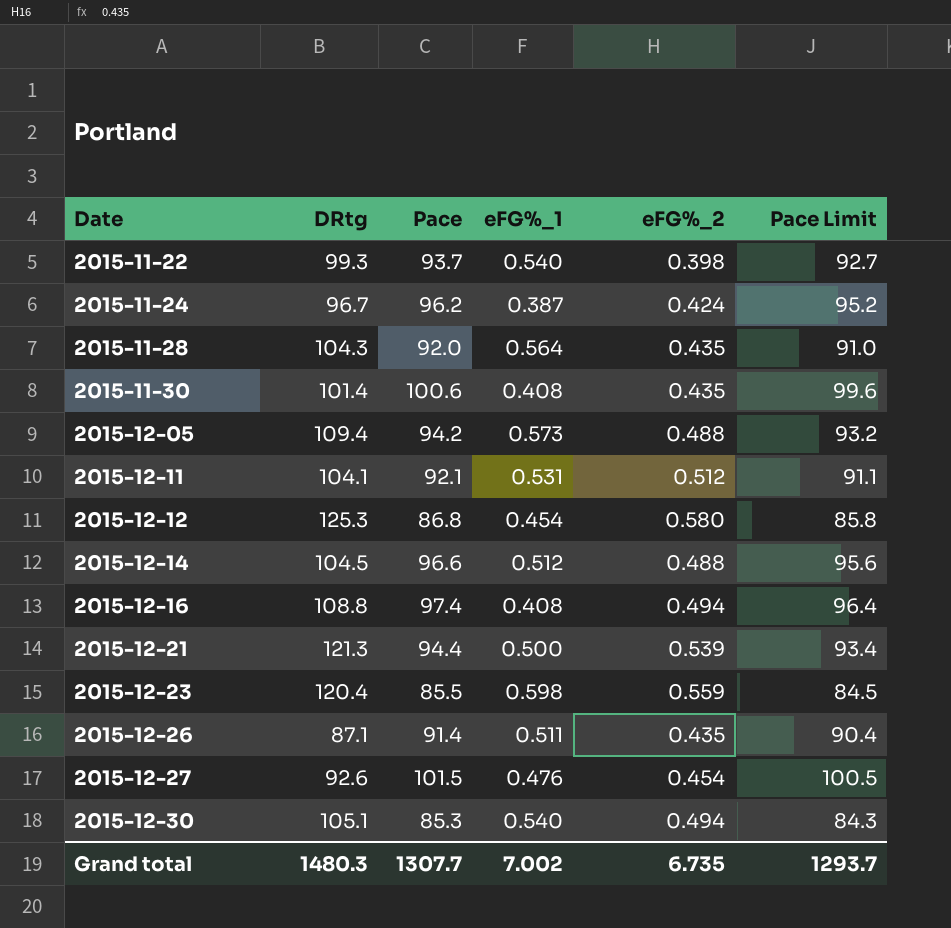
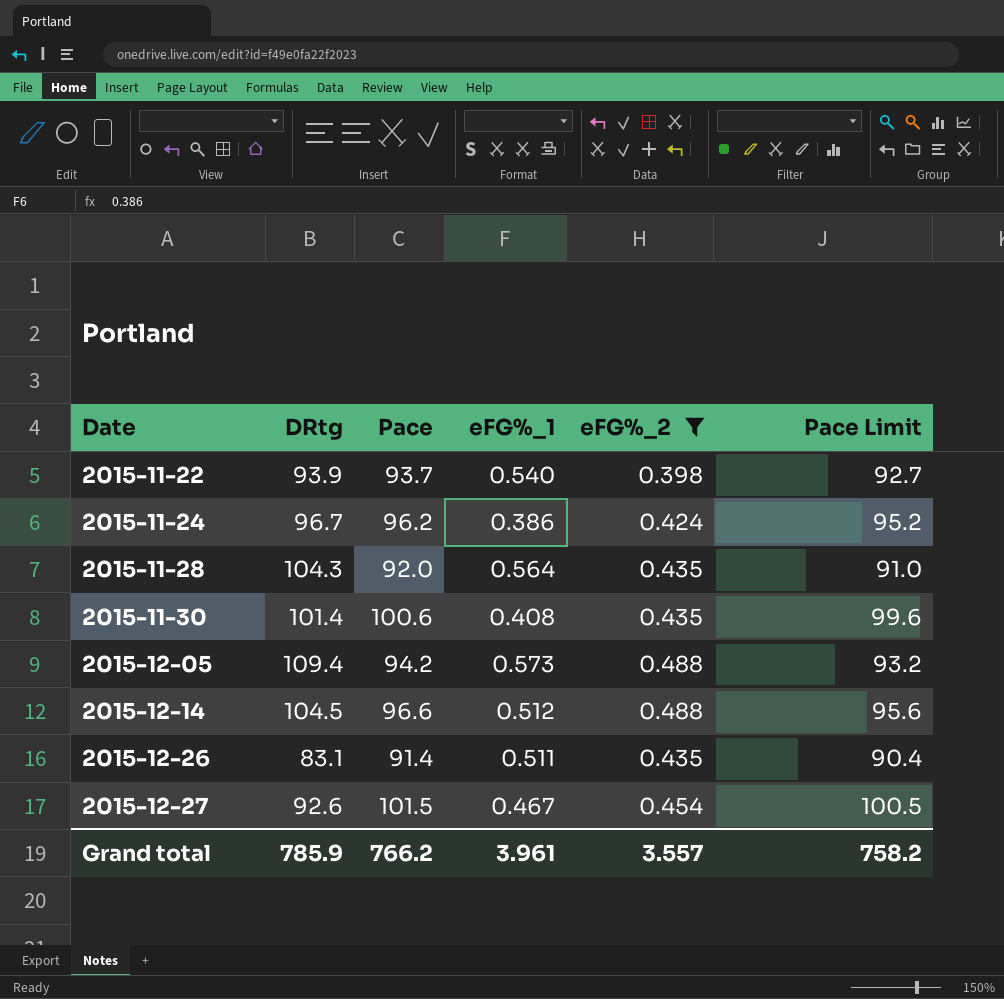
filter: none -> eFG%_2 <= 0.488
2015-11-22 | DRtg: 99.3 -> 93.9
2015-11-24 | eFG%_1: 0.387 -> 0.386
2015-12-26 | DRtg: 87.1 -> 83.1
2015-12-27 | eFG%_1: 0.476 -> 0.467
Grand total | DRtg: 1480.3 -> 785.9
Grand total | Pace: 1307.7 -> 766.2
Grand total | eFG%_1: 7.002 -> 3.961
Grand total | eFG%_2: 6.735 -> 3.557
Grand total | Pace Limit: 1293.7 -> 758.2

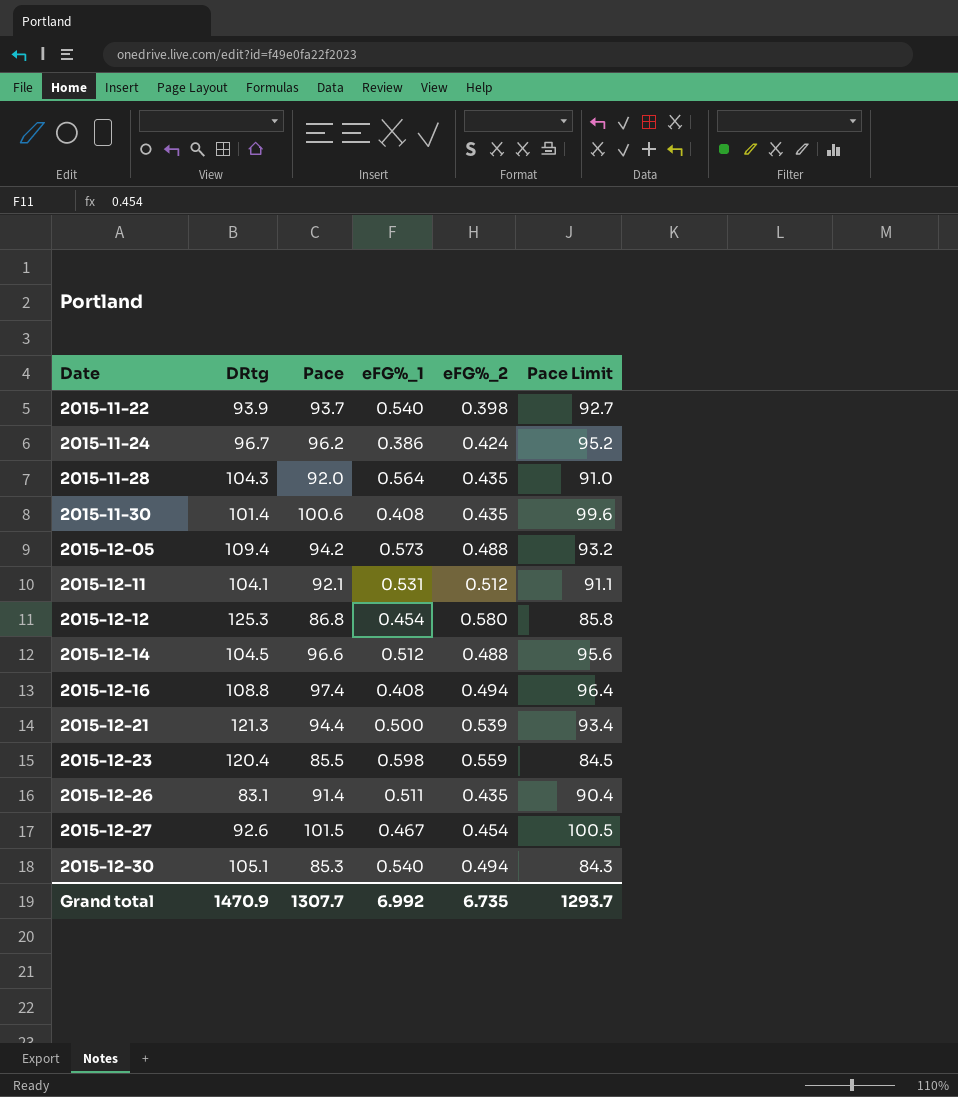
filter: eFG%_2 <= 0.488 -> none
Grand total | DRtg: 785.9 -> 1470.9
Grand total | Pace: 766.2 -> 1307.7
Grand total | eFG%_1: 3.961 -> 6.992
Grand total | eFG%_2: 3.557 -> 6.735
Grand total | Pace Limit: 758.2 -> 1293.7

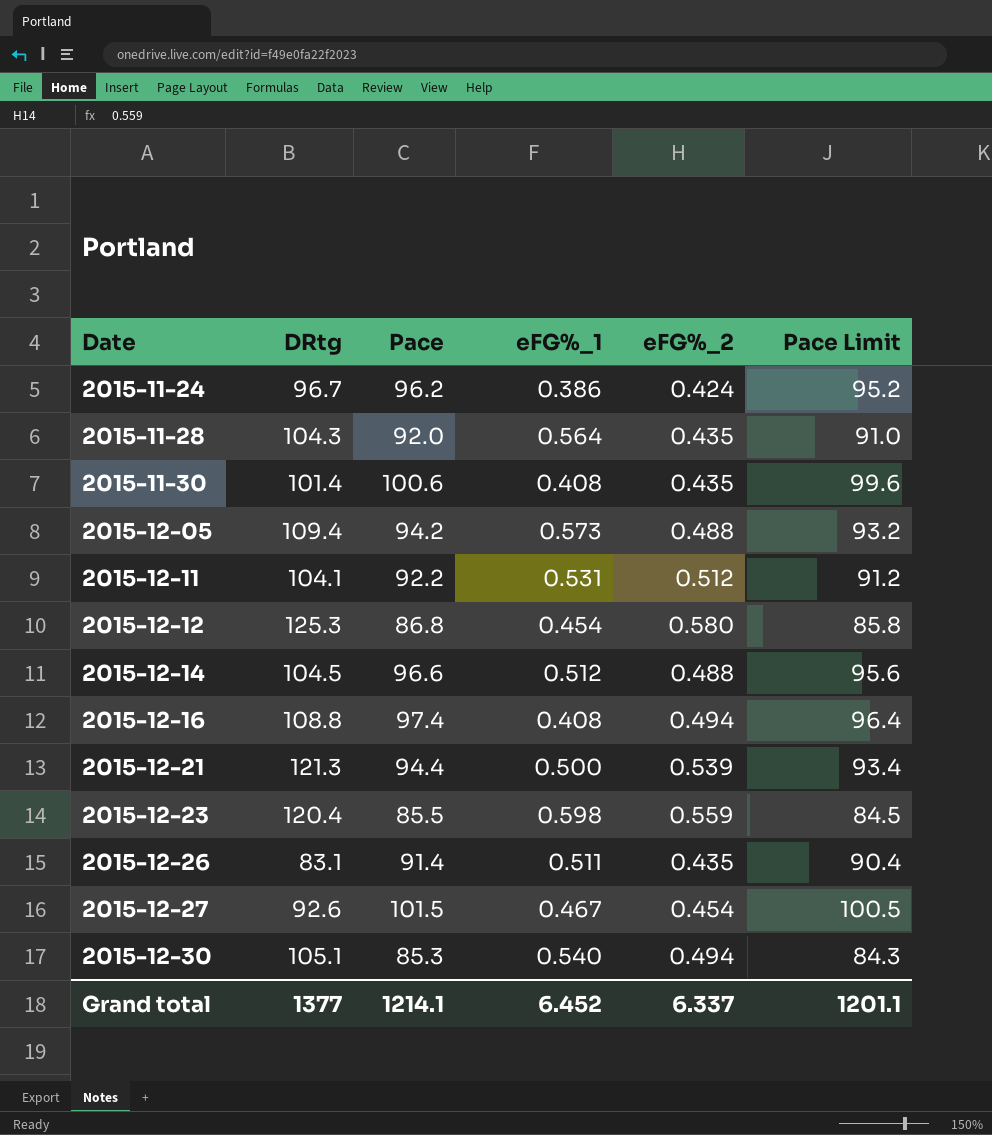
row 2015-11-22: 93.9 | 93.7 | 0.540 | 0.398 | 92.7 -> none
2015-12-11 | Pace: 92.1 -> 92.2
2015-12-11 | Pace Limit: 91.1 -> 91.2
Grand total | DRtg: 1470.9 -> 1377
Grand total | Pace: 1307.7 -> 1214.1
Grand total | eFG%_1: 6.992 -> 6.452
Grand total | eFG%_2: 6.735 -> 6.337
Grand total | Pace Limit: 1293.7 -> 1201.1

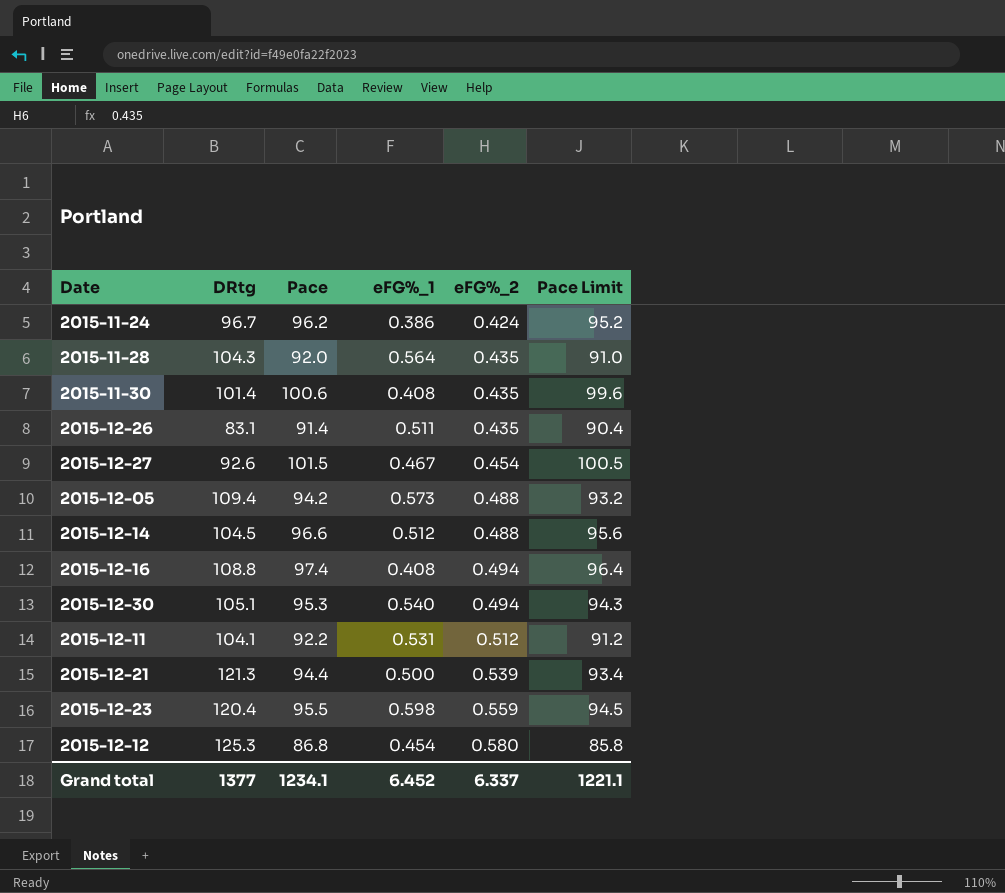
row order: Date ascending -> eFG%_2 ascending
2015-12-30 | Pace: 85.3 -> 95.3
2015-12-30 | Pace Limit: 84.3 -> 94.3
2015-12-23 | Pace: 85.5 -> 95.5
2015-12-23 | Pace Limit: 84.5 -> 94.5
Grand total | Pace: 1214.1 -> 1234.1
Grand total | Pace Limit: 1201.1 -> 1221.1

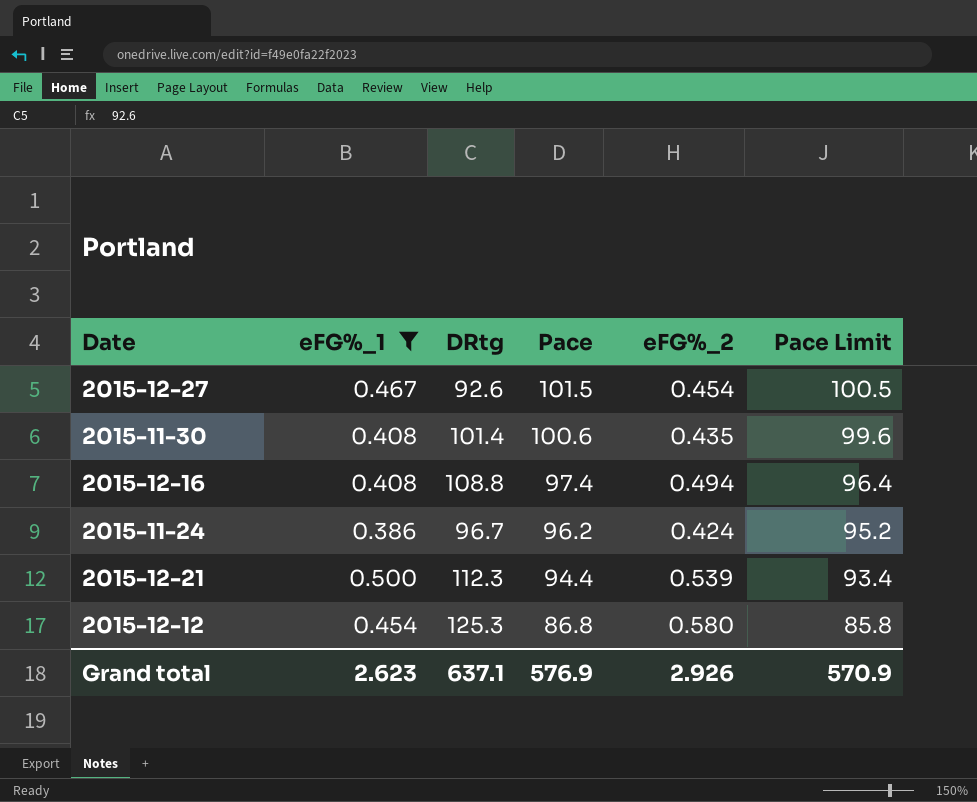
filter: none -> eFG%_1 <= 0.500
row order: eFG%_2 ascending -> Pace descending
column eFG%_1 | position: 4 -> 2
2015-12-21 | DRtg: 121.3 -> 112.3
Grand total | eFG%_1: 6.452 -> 2.623
Grand total | DRtg: 1377 -> 637.1
Grand total | Pace: 1234.1 -> 576.9
Grand total | eFG%_2: 6.337 -> 2.926
Grand total | Pace Limit: 1221.1 -> 570.9

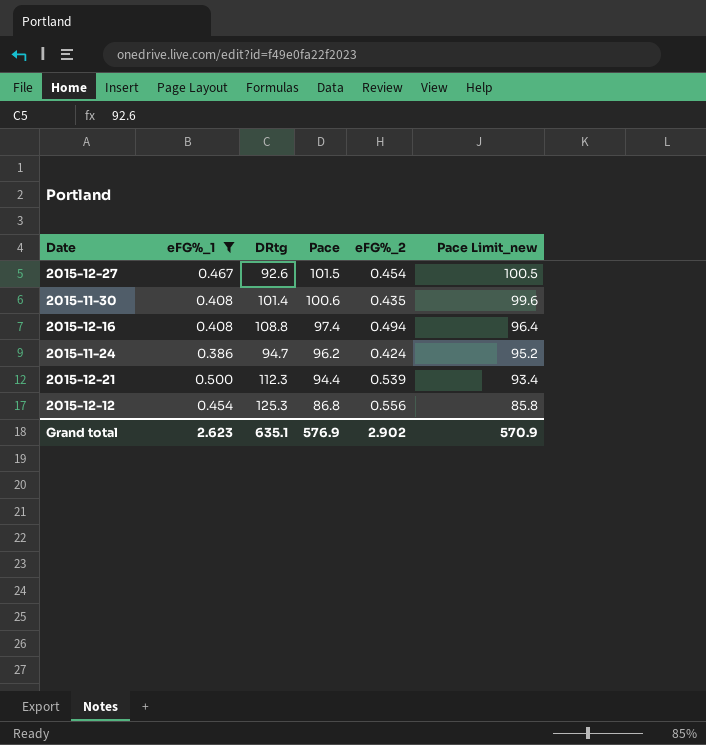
column name: Pace Limit -> Pace Limit_new
2015-11-24 | DRtg: 96.7 -> 94.7
2015-12-12 | eFG%_2: 0.580 -> 0.556
Grand total | DRtg: 637.1 -> 635.1
Grand total | eFG%_2: 2.926 -> 2.902

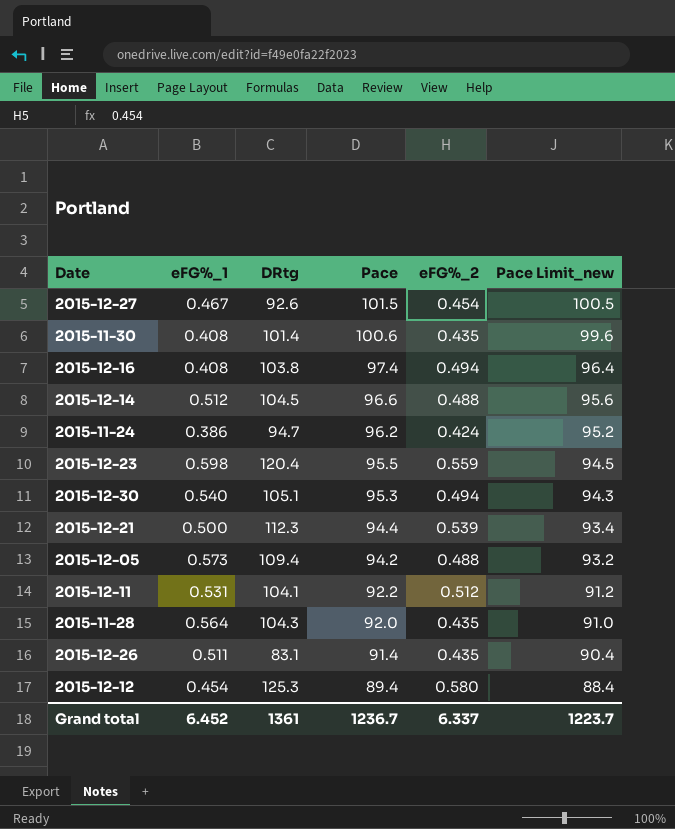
filter: eFG%_1 <= 0.500 -> none
2015-12-16 | DRtg: 108.8 -> 103.8
2015-12-12 | Pace: 86.8 -> 89.4
2015-12-12 | eFG%_2: 0.556 -> 0.580
2015-12-12 | Pace Limit_new: 85.8 -> 88.4
Grand total | eFG%_1: 2.623 -> 6.452
Grand total | DRtg: 635.1 -> 1361
Grand total | Pace: 576.9 -> 1236.7
Grand total | eFG%_2: 2.902 -> 6.337
Grand total | Pace Limit_new: 570.9 -> 1223.7

